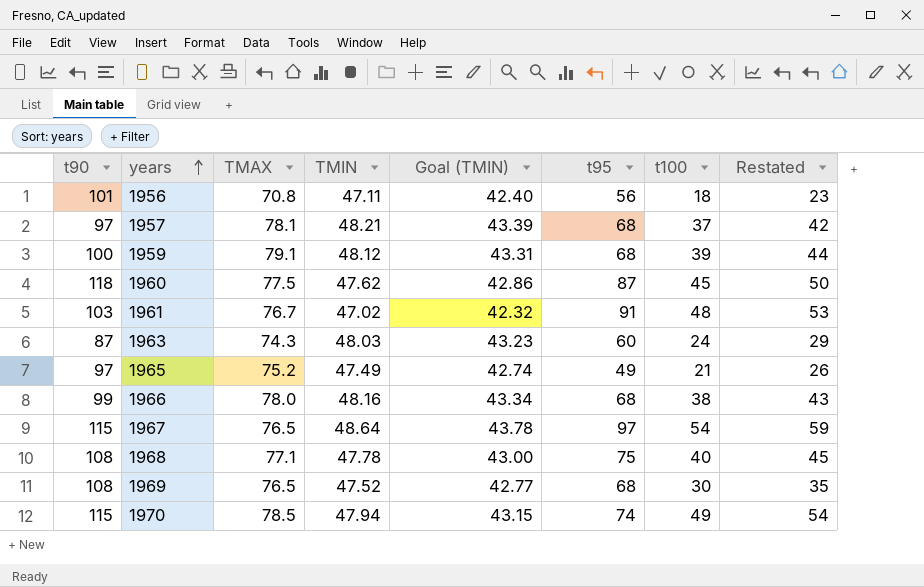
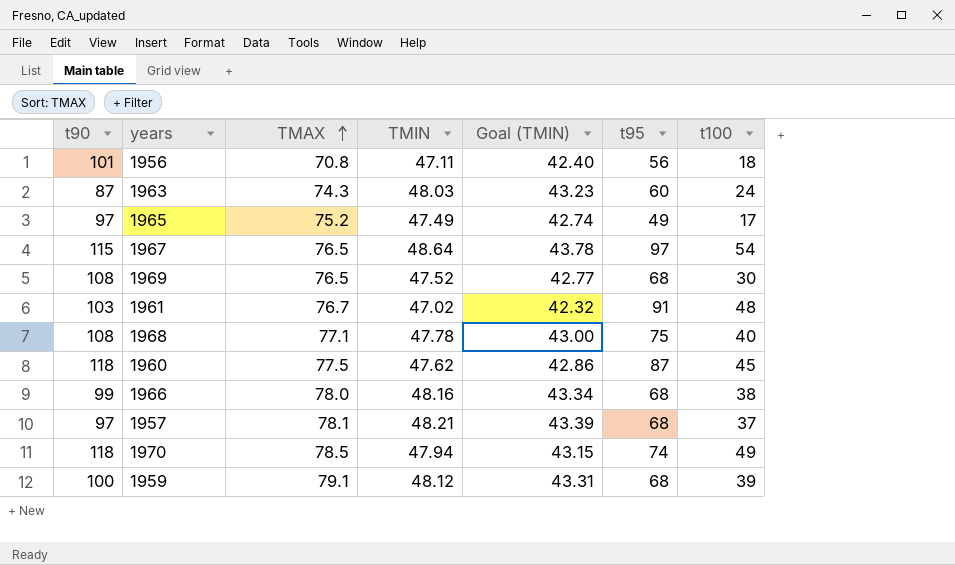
row order: years ascending -> TMAX ascending
column Restated | formula: [t100] + 5 -> none
1965 | t100: 21 -> 17
1970 | t90: 115 -> 118

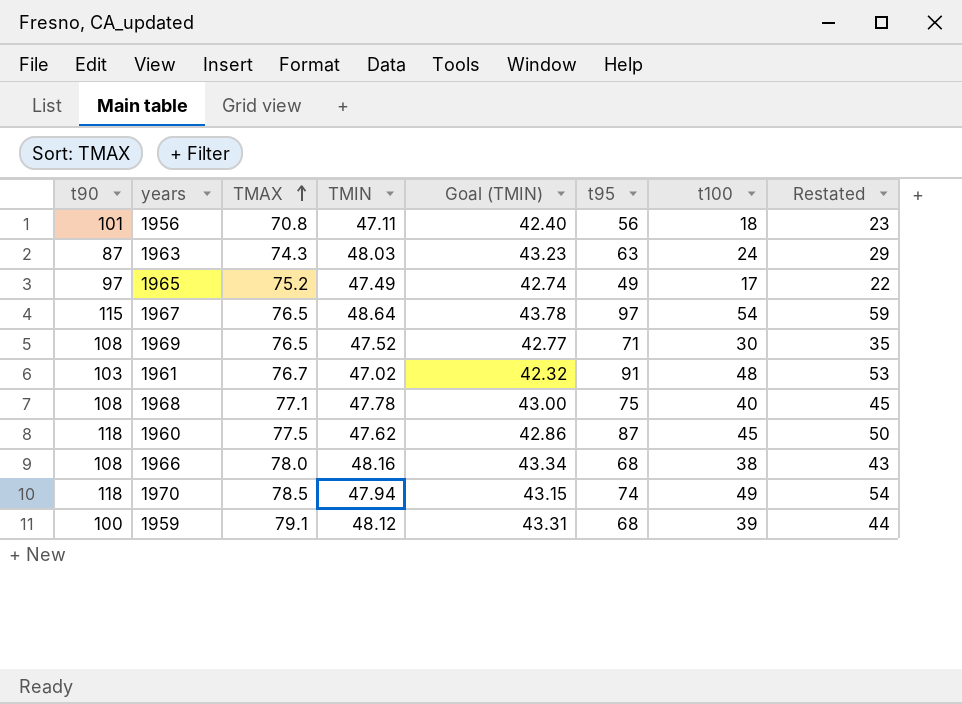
column Restated | formula: none -> [t100] + 5
row 1957: 97 | 78.1 | 48.21 | 43.39 | 68 | 37 -> none
1963 | t95: 60 -> 63
1969 | t95: 68 -> 71
1966 | t90: 99 -> 108

